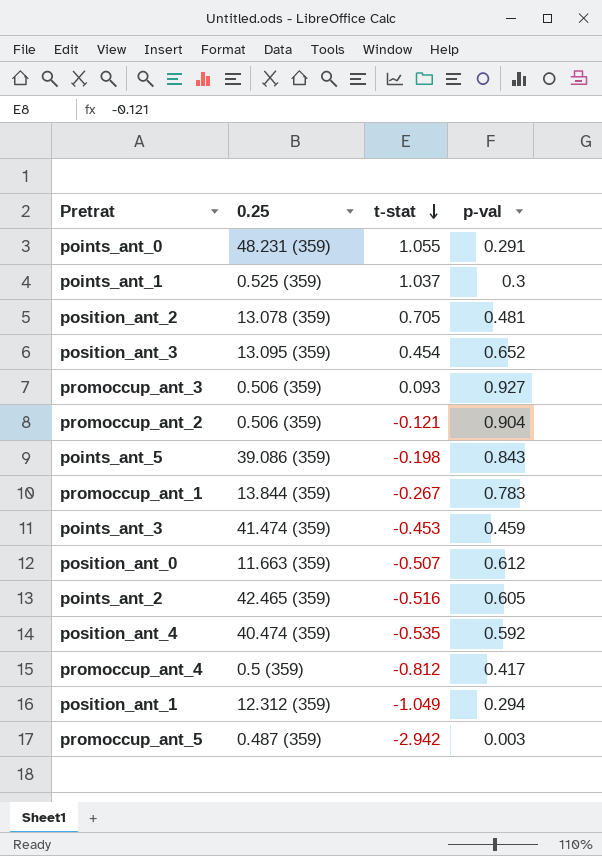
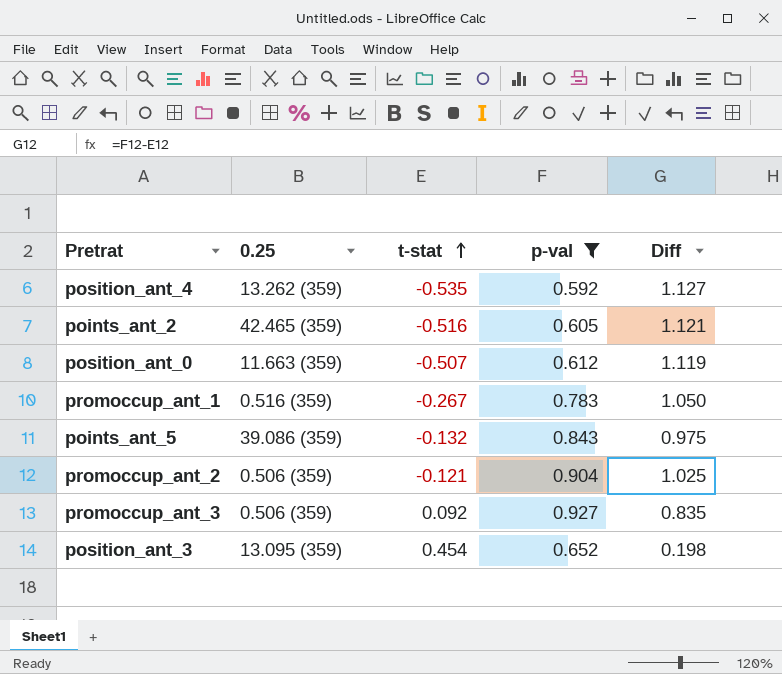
filter: none -> p-val >= 0.592
row order: t-stat descending -> t-stat ascending
column Diff | formula: none -> [p-val] - [t-stat]
position_ant_4 | 0.25: 40.474 (359) -> 13.262 (359)
promoccup_ant_1 | 0.25: 13.844 (359) -> 0.516 (359)
points_ant_5 | t-stat: -0.198 -> -0.132
promoccup_ant_3 | t-stat: 0.093 -> 0.092

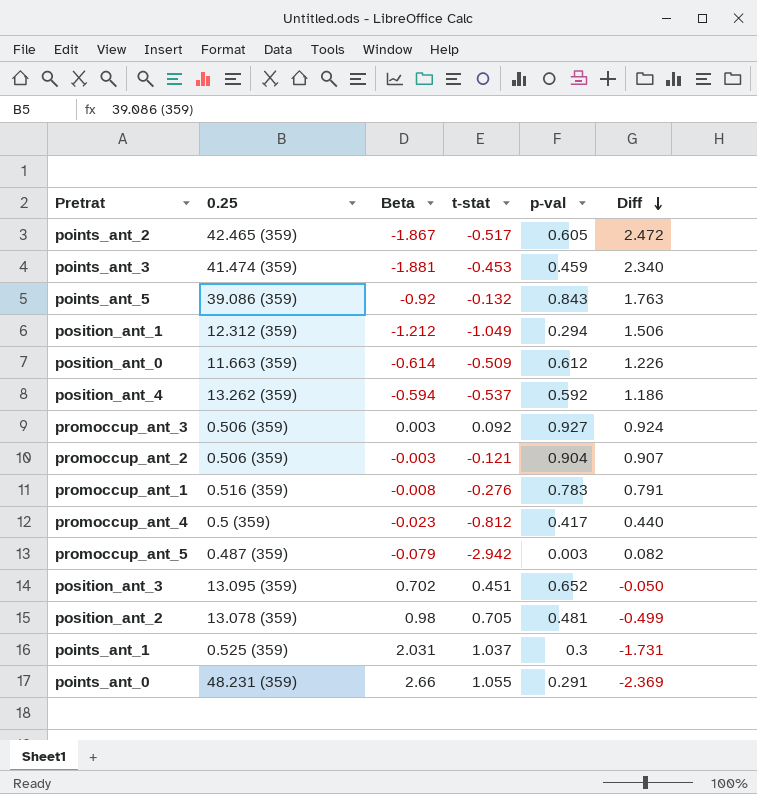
filter: p-val >= 0.592 -> none
row order: t-stat ascending -> Diff descending
column Beta | position: none -> 3
column Diff | formula: [p-val] - [t-stat] -> [p-val] - [Beta]
points_ant_2 | t-stat: -0.516 -> -0.517
position_ant_0 | t-stat: -0.507 -> -0.509
position_ant_4 | t-stat: -0.535 -> -0.537
promoccup_ant_1 | t-stat: -0.267 -> -0.276
position_ant_3 | t-stat: 0.454 -> 0.451

